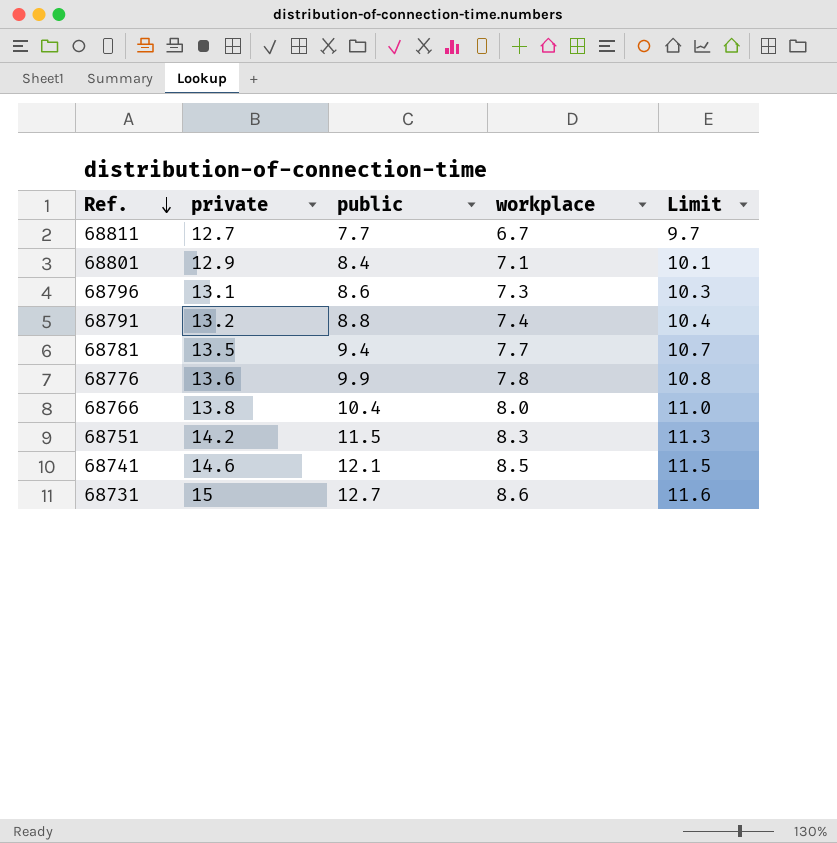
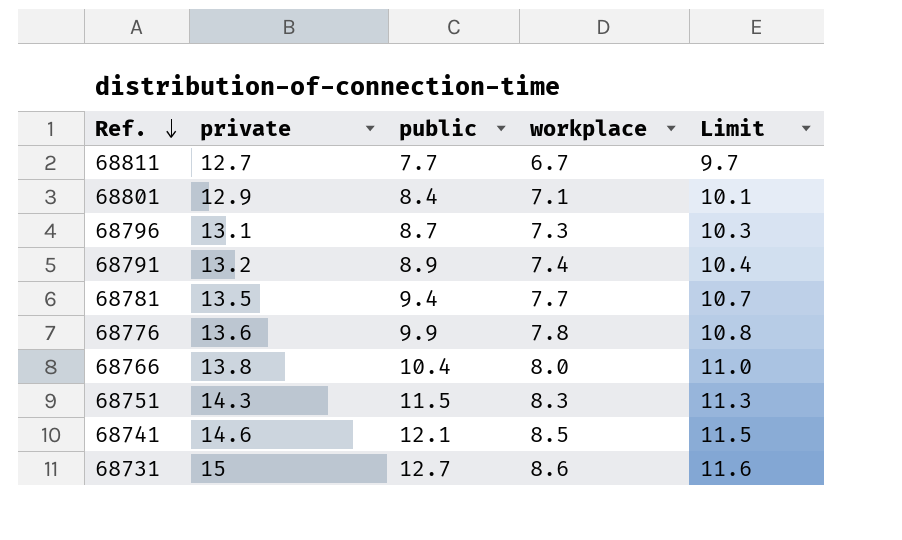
68796 | public: 8.6 -> 8.7
68791 | public: 8.8 -> 8.9
68751 | private: 14.2 -> 14.3

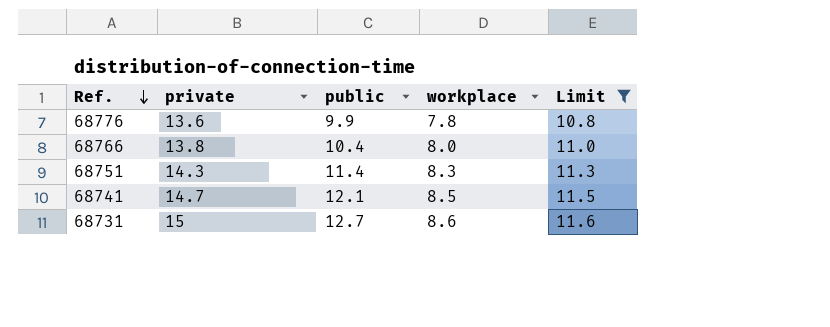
filter: none -> Limit >= 10.8
68751 | public: 11.5 -> 11.4
68741 | private: 14.6 -> 14.7

